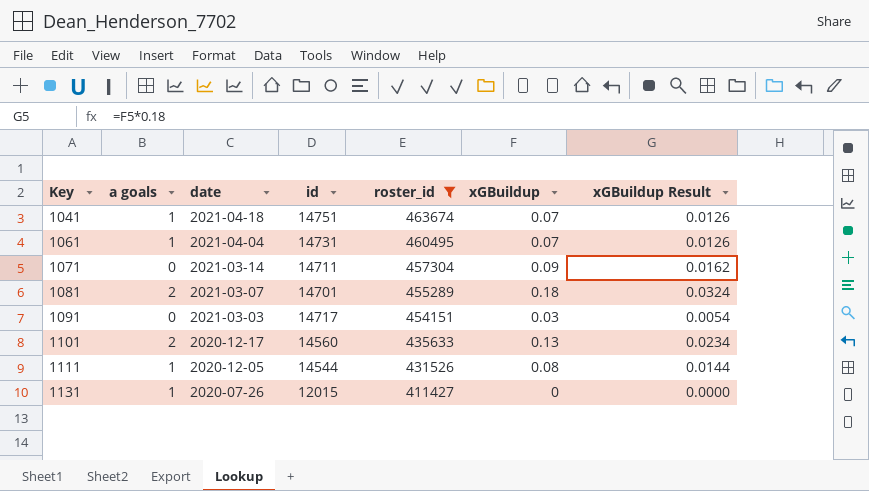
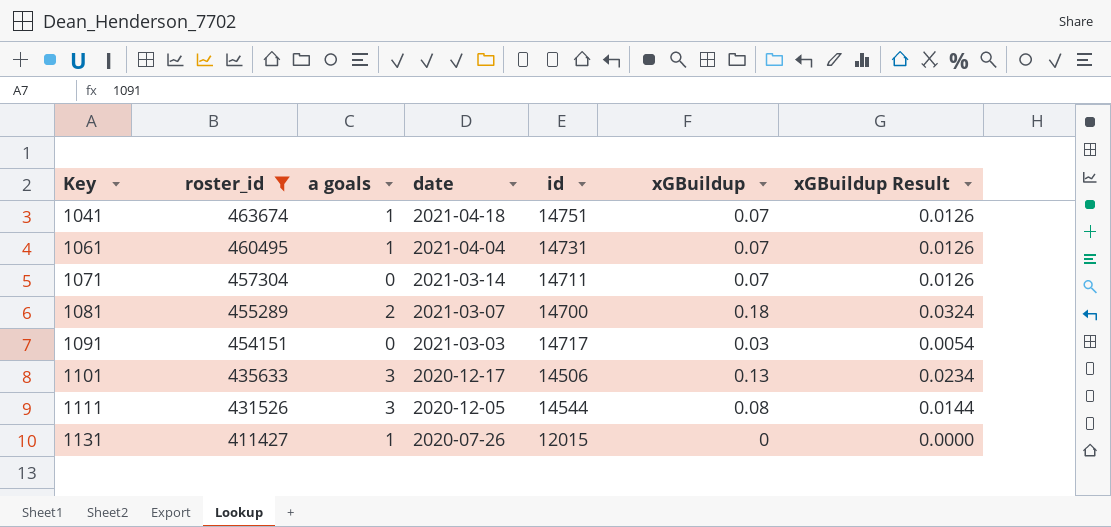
column roster_id | position: 5 -> 2
1071 | xGBuildup: 0.09 -> 0.07
1071 | xGBuildup Result: 0.0162 -> 0.0126
1081 | id: 14701 -> 14700
1101 | a goals: 2 -> 3
1101 | id: 14560 -> 14506
1111 | a goals: 1 -> 3

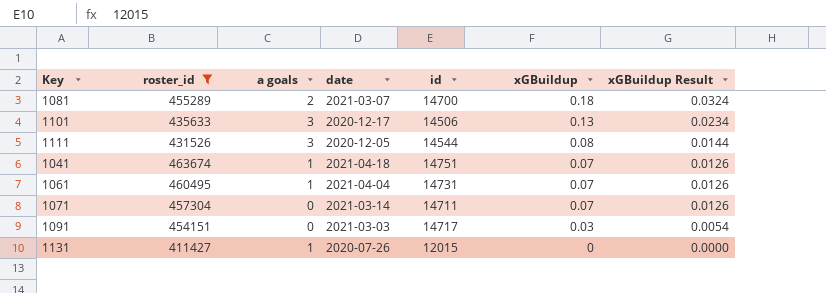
row order: Key ascending -> xGBuildup descending

